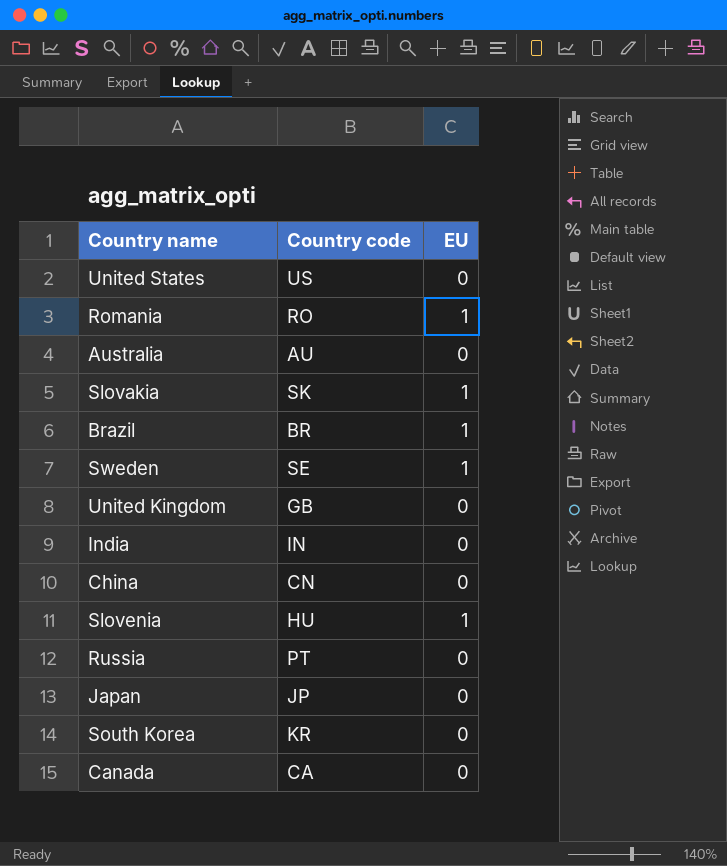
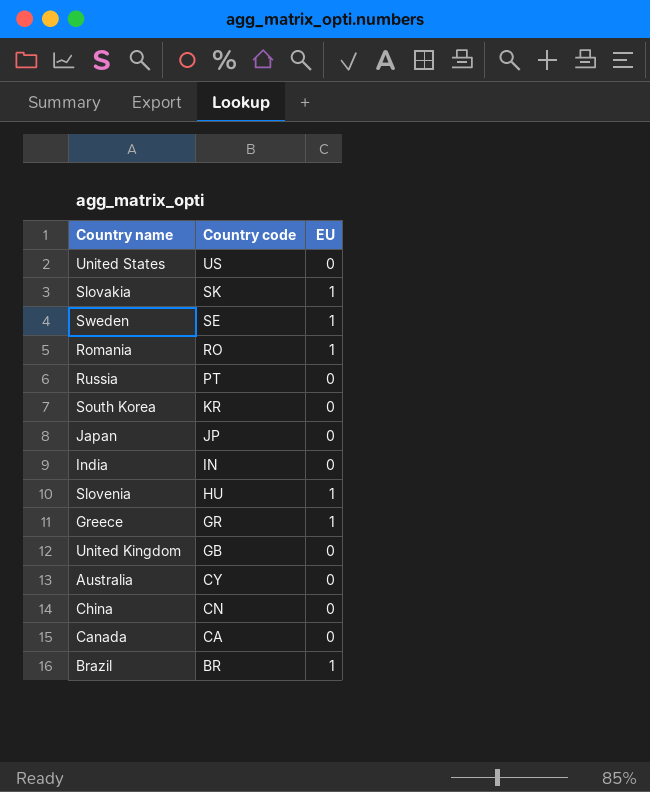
row order: none -> Country code descending
row Greece: none -> GR | 1
Australia | Country code: AU -> CY

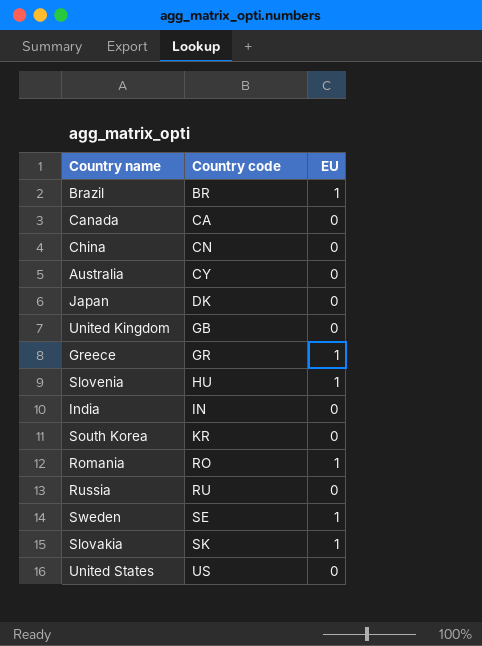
row order: Country code descending -> Country code ascending
Japan | Country code: JP -> DK
Russia | Country code: PT -> RU

